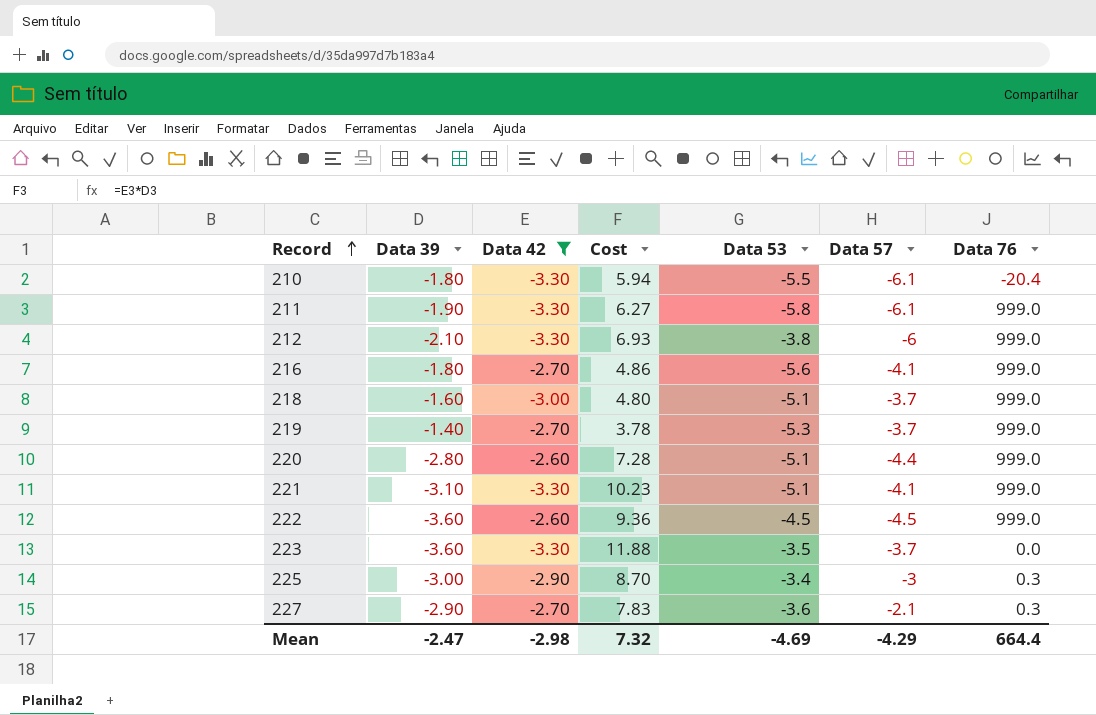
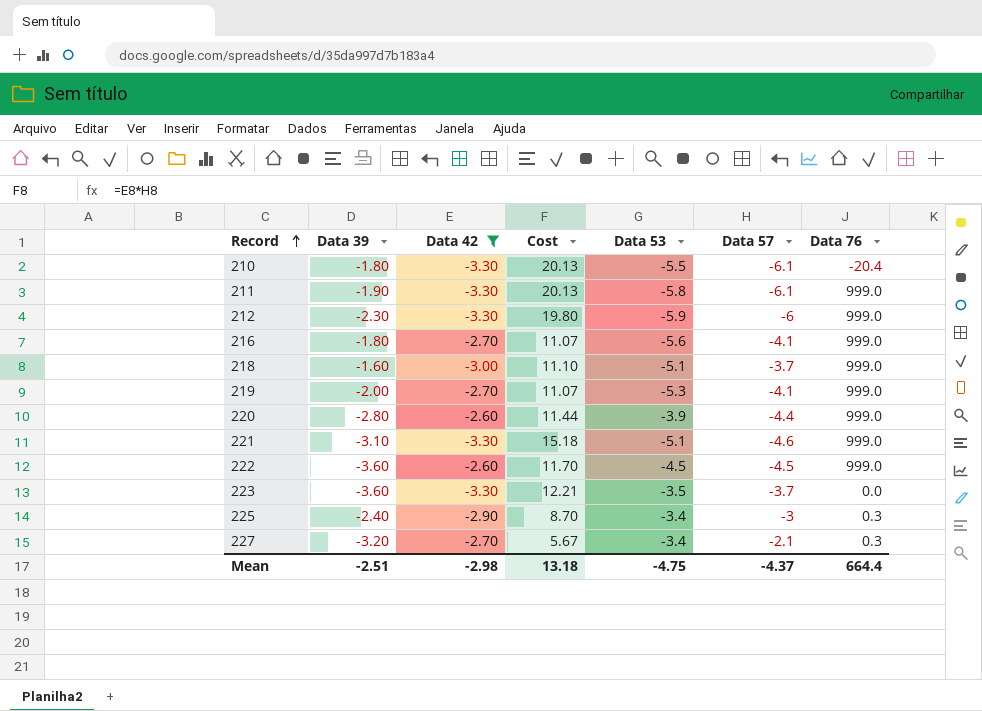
column Cost | formula: [Data 39] * [Data 42] -> [Data 42] * [Data 57]
212 | Data 39: -2.10 -> -2.30
212 | Data 53: -3.8 -> -5.9
219 | Data 39: -1.40 -> -2.00
219 | Data 57: -3.7 -> -4.1
220 | Data 53: -5.1 -> -3.9
221 | Data 57: -4.1 -> -4.6
225 | Data 39: -3.00 -> -2.40
227 | Data 39: -2.90 -> -3.20
227 | Data 53: -3.6 -> -3.4
Mean | Data 39: -2.47 -> -2.51
Mean | Cost: 7.32 -> 13.18
Mean | Data 53: -4.69 -> -4.75
Mean | Data 57: -4.29 -> -4.37

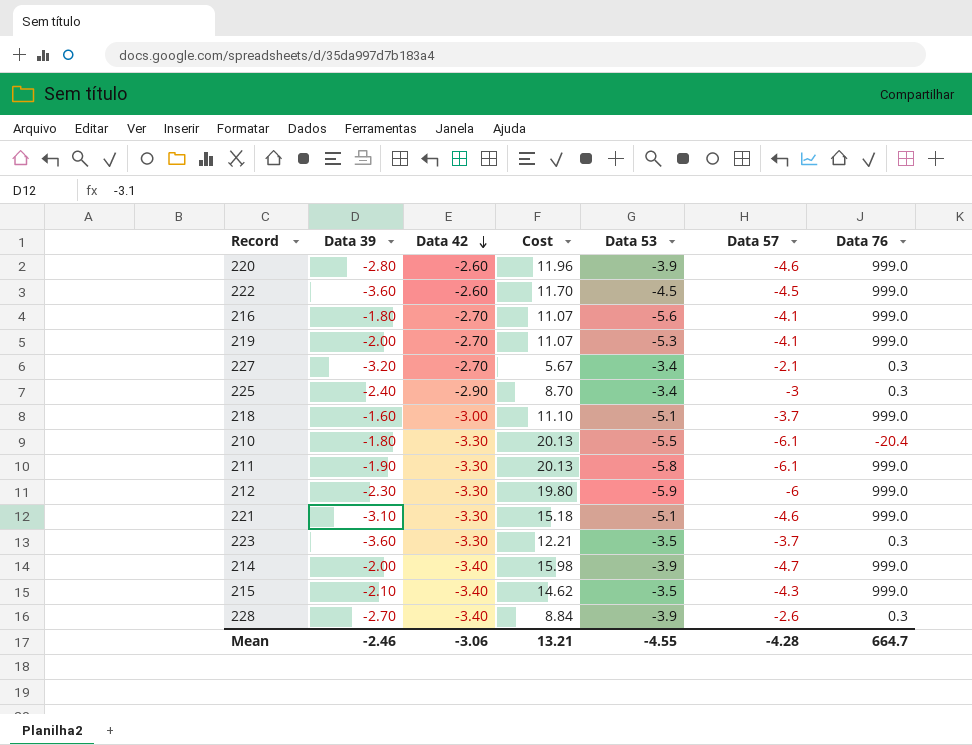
filter: Data 42 != -3.40 -> none
row order: Record ascending -> Data 42 descending
220 | Cost: 11.44 -> 11.96
220 | Data 57: -4.4 -> -4.6
223 | Data 76: 0.0 -> 0.3
Mean | Data 39: -2.51 -> -2.46
Mean | Data 42: -2.98 -> -3.06
Mean | Cost: 13.18 -> 13.21
Mean | Data 53: -4.75 -> -4.55
Mean | Data 57: -4.37 -> -4.28
Mean | Data 76: 664.4 -> 664.7

